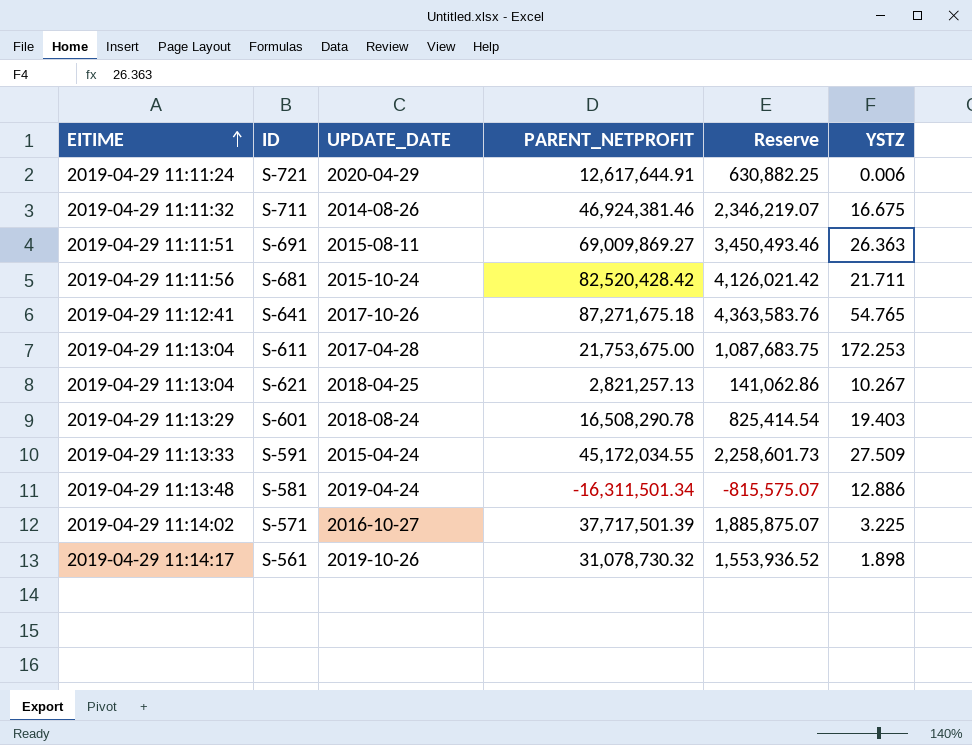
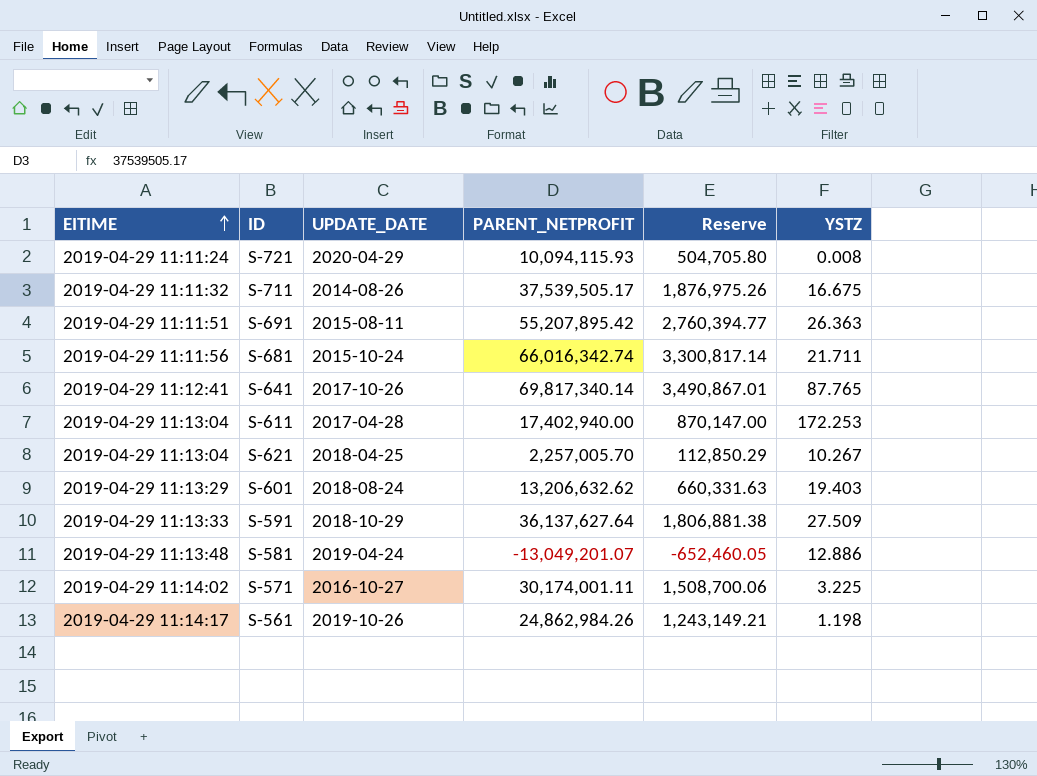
S-721 | PARENT_NETPROFIT: 12,617,644.91 -> 10,094,115.93
S-721 | Reserve: 630,882.25 -> 504,705.80
S-721 | YSTZ: 0.006 -> 0.008
S-711 | PARENT_NETPROFIT: 46,924,381.46 -> 37,539,505.17
S-711 | Reserve: 2,346,219.07 -> 1,876,975.26
S-691 | PARENT_NETPROFIT: 69,009,869.27 -> 55,207,895.42
S-691 | Reserve: 3,450,493.46 -> 2,760,394.77
S-681 | PARENT_NETPROFIT: 82,520,428.42 -> 66,016,342.74
S-681 | Reserve: 4,126,021.42 -> 3,300,817.14
S-641 | PARENT_NETPROFIT: 87,271,675.18 -> 69,817,340.14
S-641 | Reserve: 4,363,583.76 -> 3,490,867.01
S-641 | YSTZ: 54.765 -> 87.765
S-611 | PARENT_NETPROFIT: 21,753,675.00 -> 17,402,940.00
S-611 | Reserve: 1,087,683.75 -> 870,147.00
S-621 | PARENT_NETPROFIT: 2,821,257.13 -> 2,257,005.70
S-621 | Reserve: 141,062.86 -> 112,850.29
S-601 | PARENT_NETPROFIT: 16,508,290.78 -> 13,206,632.62
S-601 | Reserve: 825,414.54 -> 660,331.63
S-591 | UPDATE_DATE: 2015-04-24 -> 2018-10-29
S-591 | PARENT_NETPROFIT: 45,172,034.55 -> 36,137,627.64
S-591 | Reserve: 2,258,601.73 -> 1,806,881.38
S-581 | PARENT_NETPROFIT: -16,311,501.34 -> -13,049,201.07
S-581 | Reserve: -815,575.07 -> -652,460.05
S-571 | PARENT_NETPROFIT: 37,717,501.39 -> 30,174,001.11
S-571 | Reserve: 1,885,875.07 -> 1,508,700.06
S-561 | PARENT_NETPROFIT: 31,078,730.32 -> 24,862,984.26
S-561 | Reserve: 1,553,936.52 -> 1,243,149.21
S-561 | YSTZ: 1.898 -> 1.198

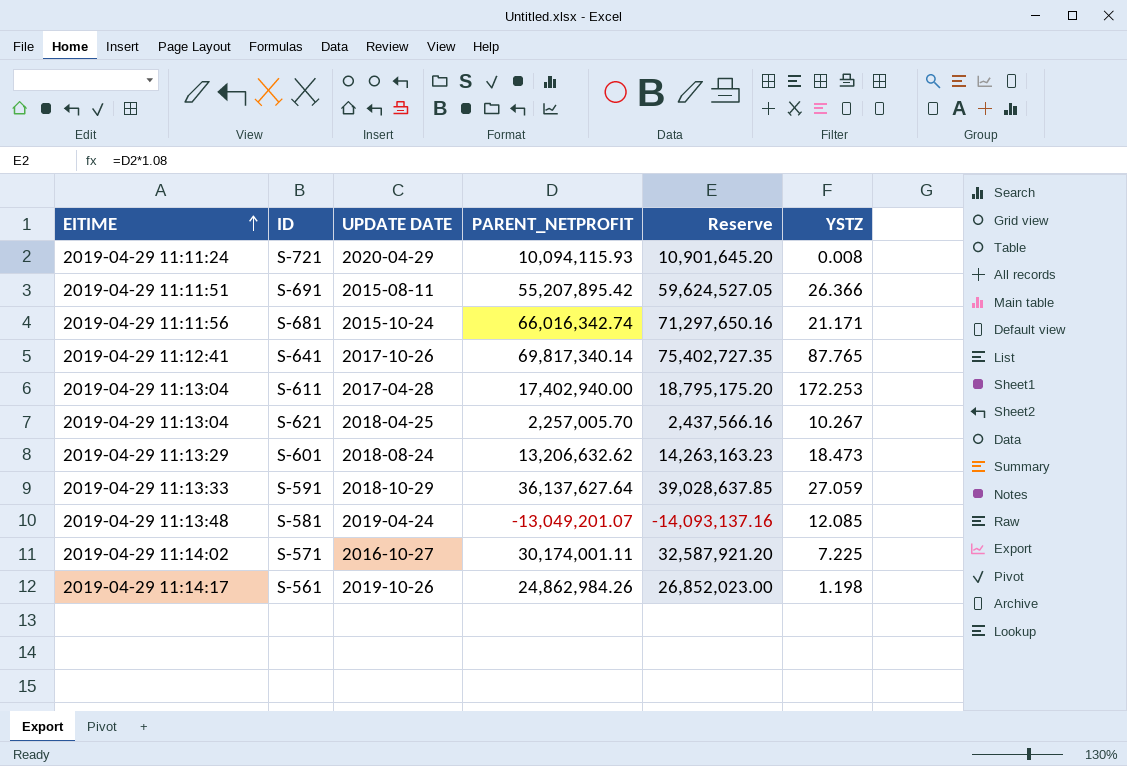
column name: UPDATE_DATE -> UPDATE DATE
column Reserve | formula: [PARENT_NETPROFIT] * 0.05 -> [PARENT_NETPROFIT] * 1.08
row S-711: 2019-04-29 11:11:32 | 2014-08-26 | 37,539,505.17 | 1,876,975.26 | 16.675 -> none
S-691 | YSTZ: 26.363 -> 26.366
S-681 | YSTZ: 21.711 -> 21.171
S-601 | YSTZ: 19.403 -> 18.473
S-591 | YSTZ: 27.509 -> 27.059
S-581 | YSTZ: 12.886 -> 12.085
S-571 | YSTZ: 3.225 -> 7.225

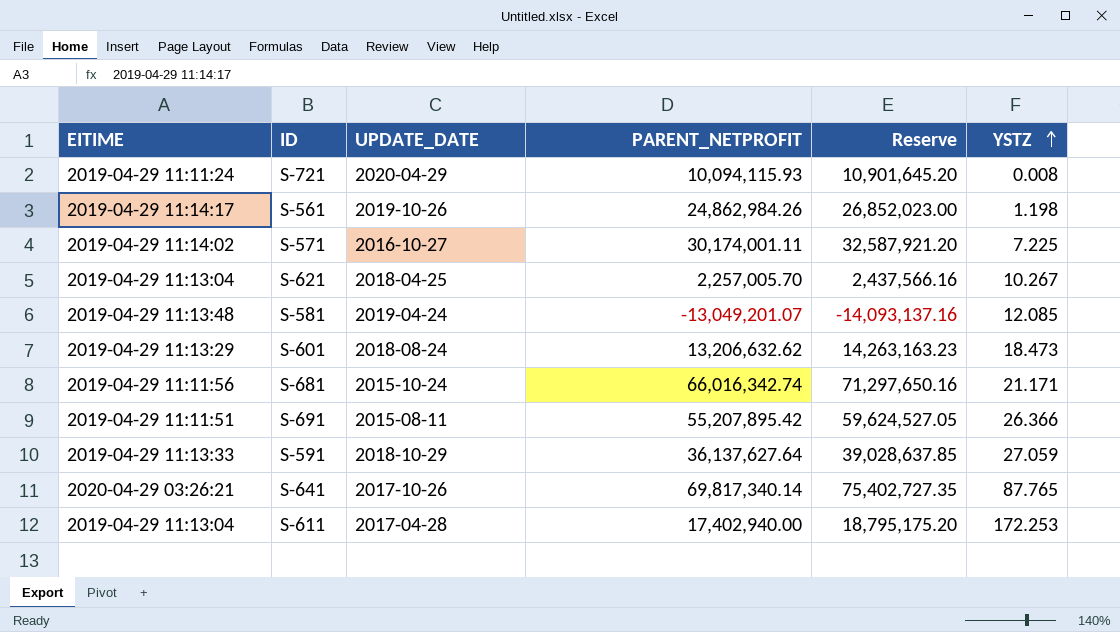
row order: EITIME ascending -> YSTZ ascending
column name: UPDATE DATE -> UPDATE_DATE
S-641 | EITIME: 2019-04-29 11:12:41 -> 2020-04-29 03:26:21

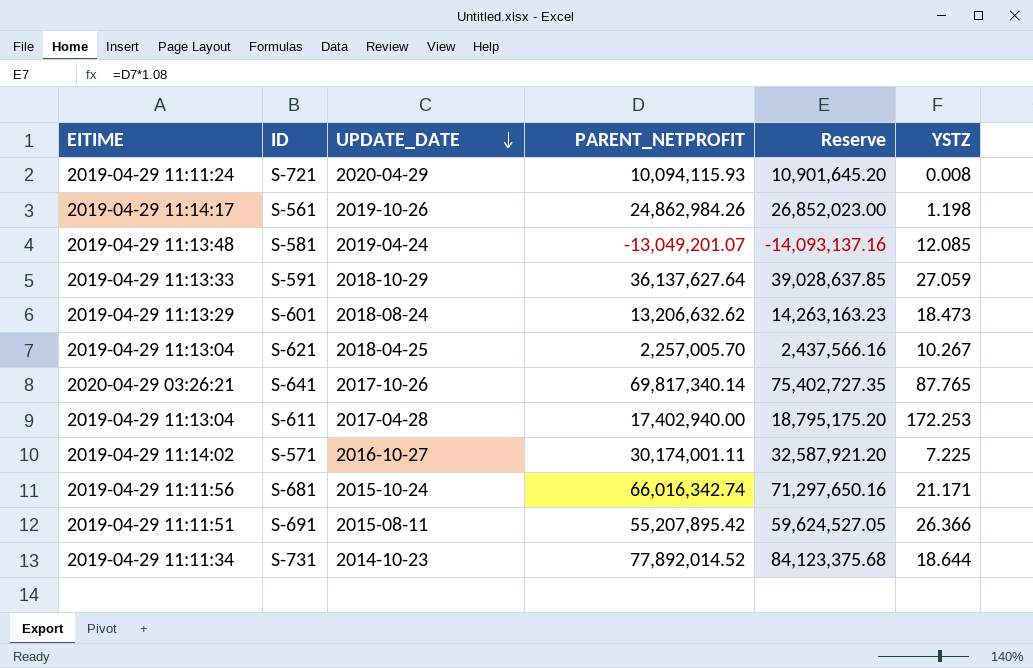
row order: YSTZ ascending -> UPDATE_DATE descending
row S-731: none -> 2019-04-29 11:11:34 | 2014-10-23 | 77,892,014.52 | 84,123,375.68 | 18.644

